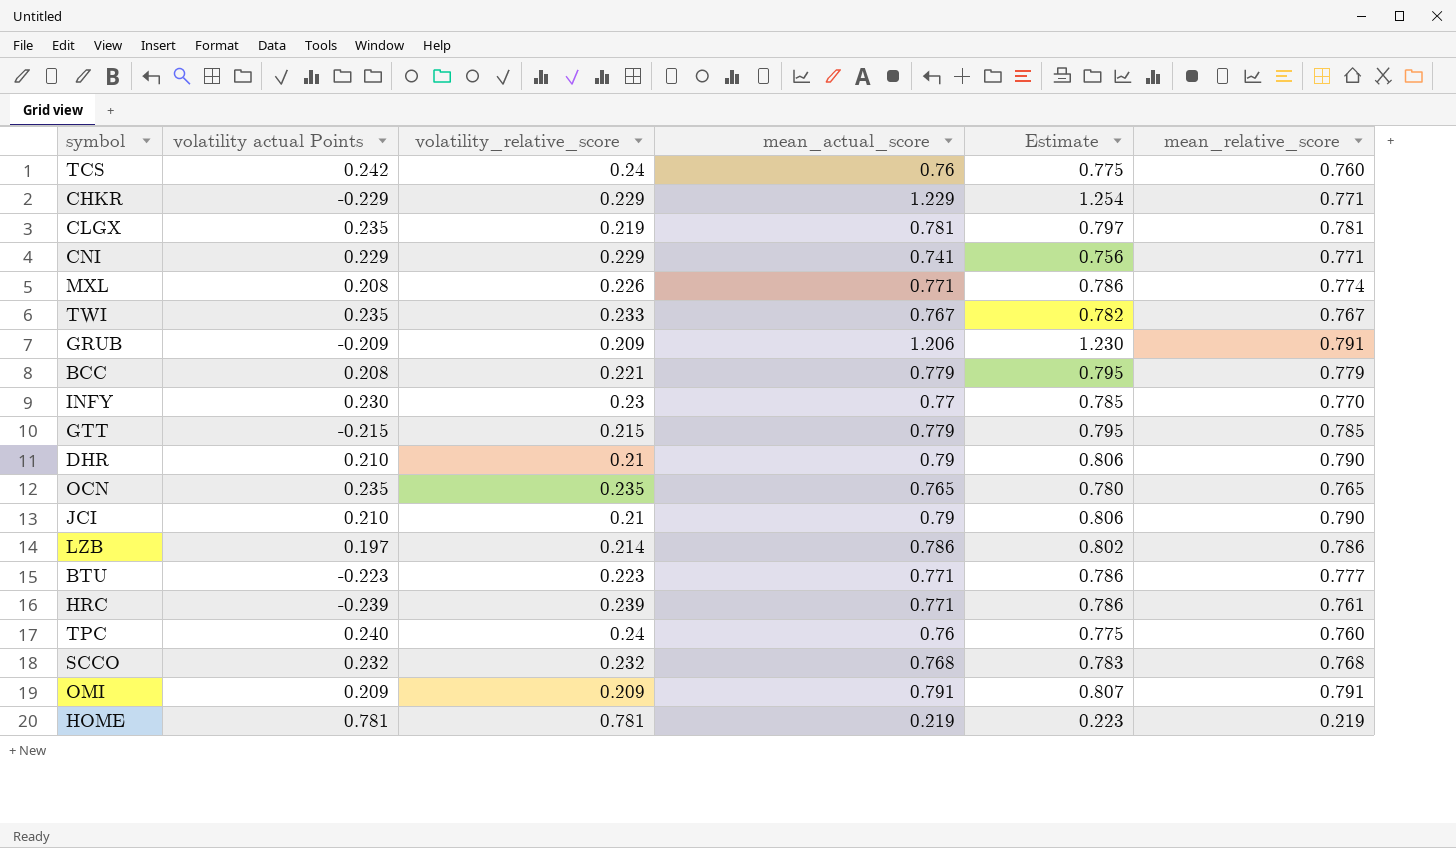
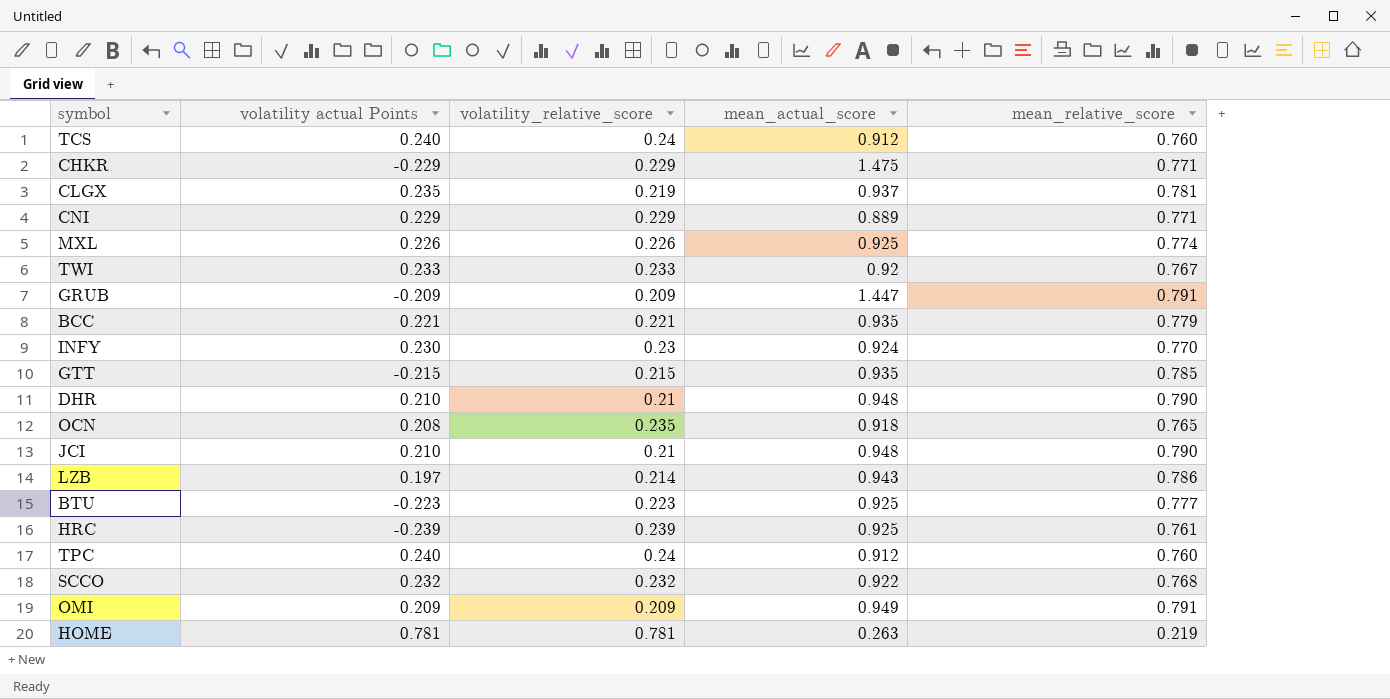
column Estimate | formula: [mean_actual_score] * 1.02 -> none
TCS | volatility actual Points: 0.242 -> 0.240
TCS | mean_actual_score: 0.76 -> 0.912
CHKR | mean_actual_score: 1.229 -> 1.475
CLGX | mean_actual_score: 0.781 -> 0.937
CNI | mean_actual_score: 0.741 -> 0.889
MXL | volatility actual Points: 0.208 -> 0.226
MXL | mean_actual_score: 0.771 -> 0.925
TWI | volatility actual Points: 0.235 -> 0.233
TWI | mean_actual_score: 0.767 -> 0.92
GRUB | mean_actual_score: 1.206 -> 1.447
BCC | volatility actual Points: 0.208 -> 0.221
BCC | mean_actual_score: 0.779 -> 0.935
INFY | mean_actual_score: 0.77 -> 0.924
GTT | mean_actual_score: 0.779 -> 0.935
DHR | mean_actual_score: 0.79 -> 0.948
OCN | volatility actual Points: 0.235 -> 0.208
OCN | mean_actual_score: 0.765 -> 0.918
JCI | mean_actual_score: 0.79 -> 0.948
LZB | mean_actual_score: 0.786 -> 0.943
BTU | mean_actual_score: 0.771 -> 0.925
HRC | mean_actual_score: 0.771 -> 0.925
TPC | mean_actual_score: 0.76 -> 0.912
SCCO | mean_actual_score: 0.768 -> 0.922
OMI | mean_actual_score: 0.791 -> 0.949
HOME | mean_actual_score: 0.219 -> 0.263

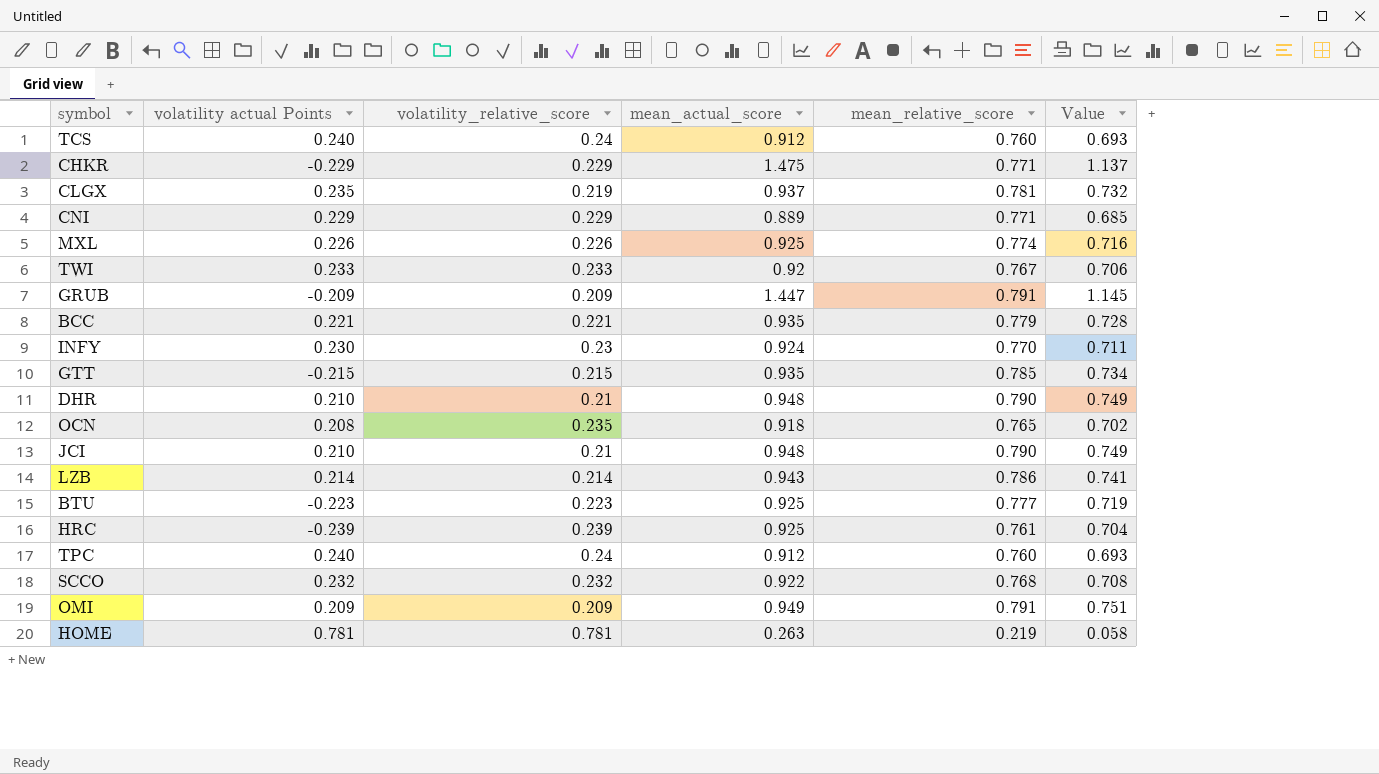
column Value | formula: none -> [mean_actual_score] * [mean_relative_score]
LZB | volatility actual Points: 0.197 -> 0.214

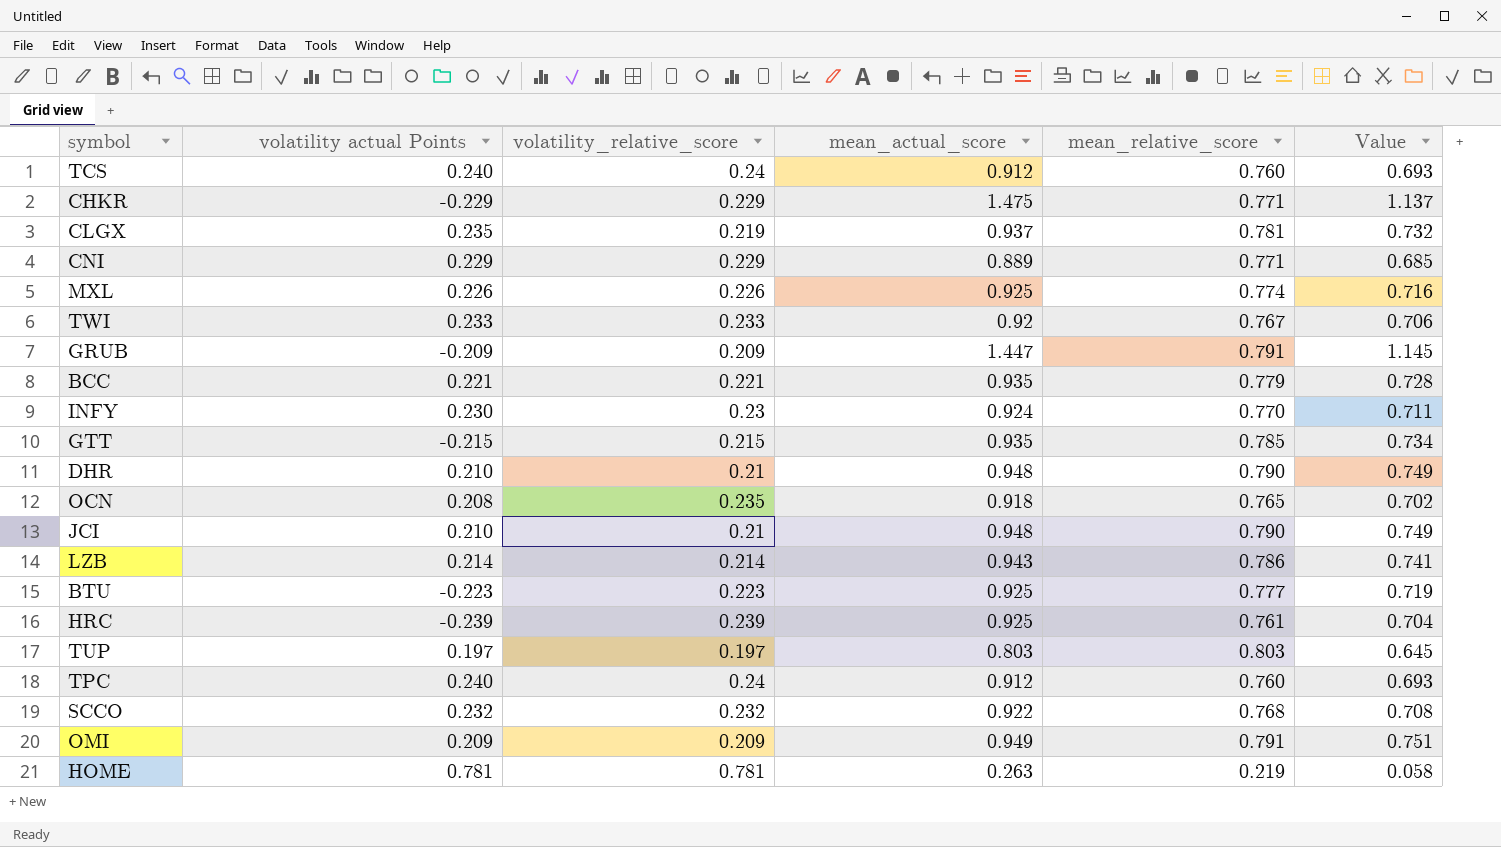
row TUP: none -> 0.197 | 0.197 | 0.803 | 0.803 | 0.645

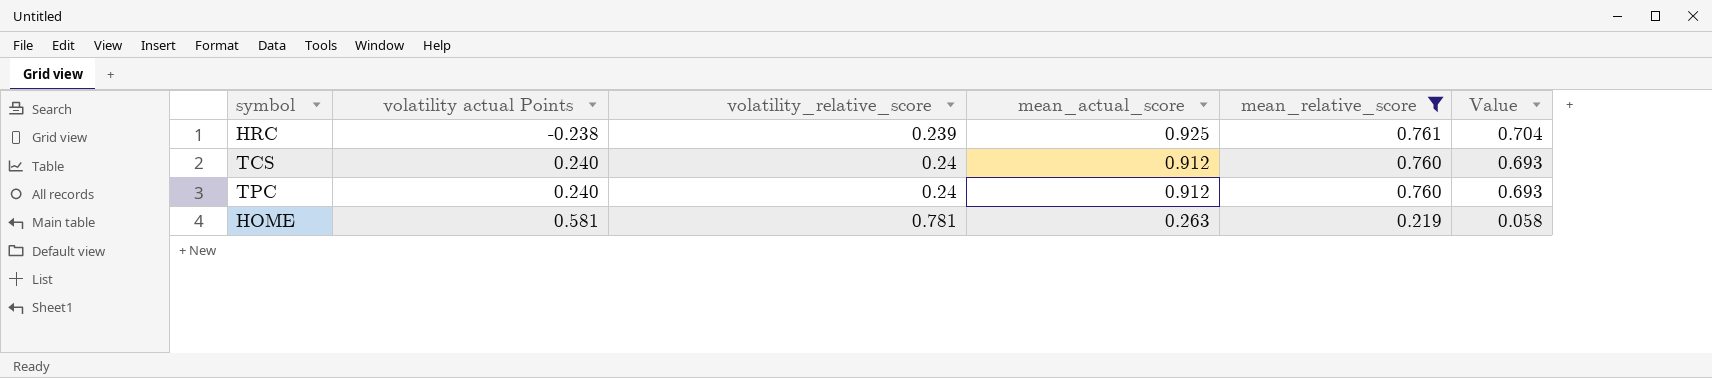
filter: none -> mean_relative_score <= 0.761
row order: none -> volatility actual Points ascending
HRC | volatility actual Points: -0.239 -> -0.238
HOME | volatility actual Points: 0.781 -> 0.581

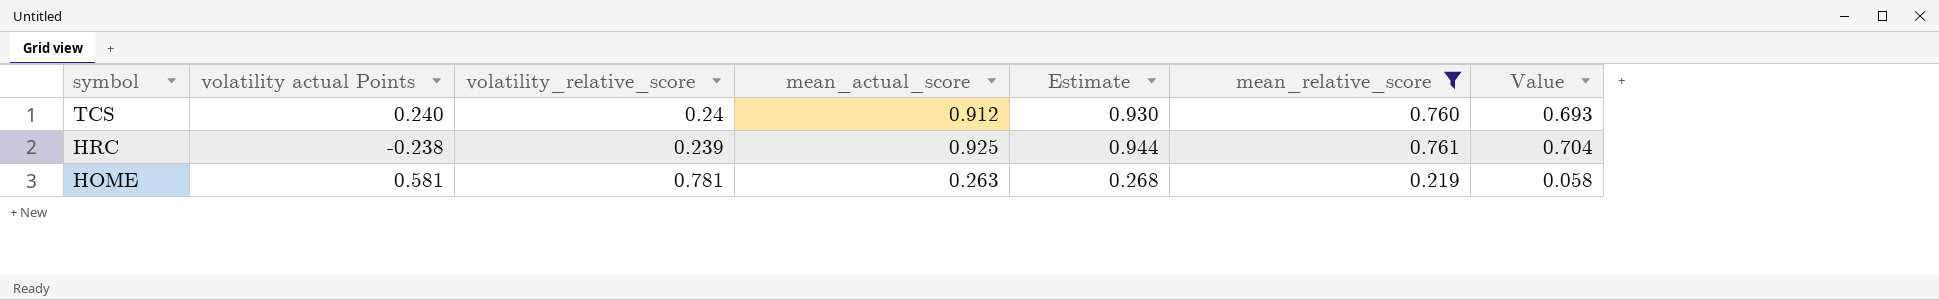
row order: volatility actual Points ascending -> symbol descending
column Estimate | formula: none -> [mean_actual_score] * 1.02
row TPC: 0.240 | 0.24 | 0.912 | 0.760 | 0.693 -> none

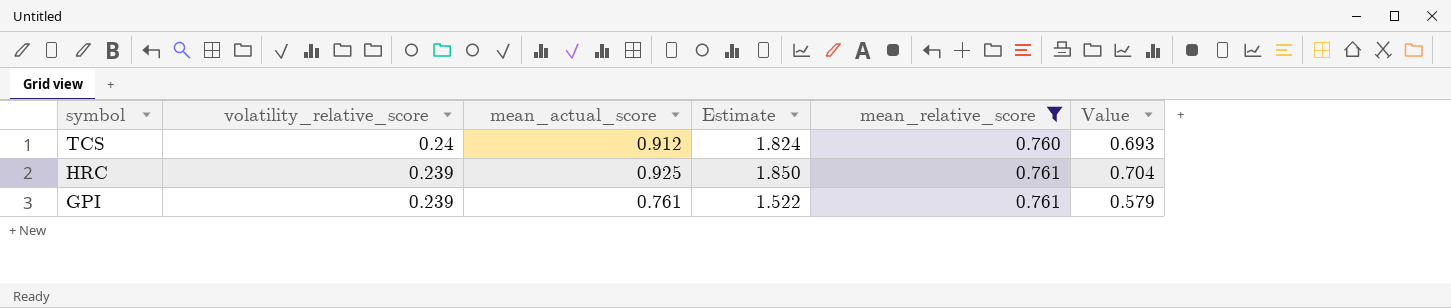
column volatility actual Points | position: 2 -> none
column Estimate | formula: [mean_actual_score] * 1.02 -> [mean_actual_score] * 2
row HOME: 0.581 | 0.781 | 0.263 | 0.268 | 0.219 | 0.058 -> none
row GPI: none -> 0.239 | 0.761 | 1.522 | 0.761 | 0.579

